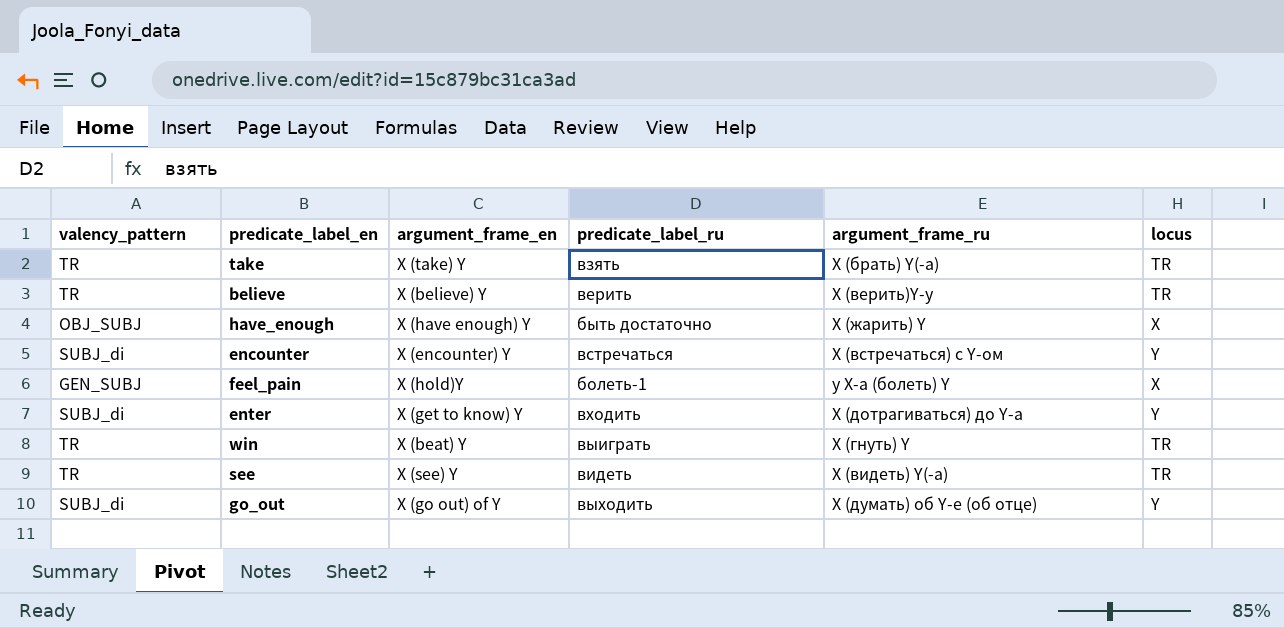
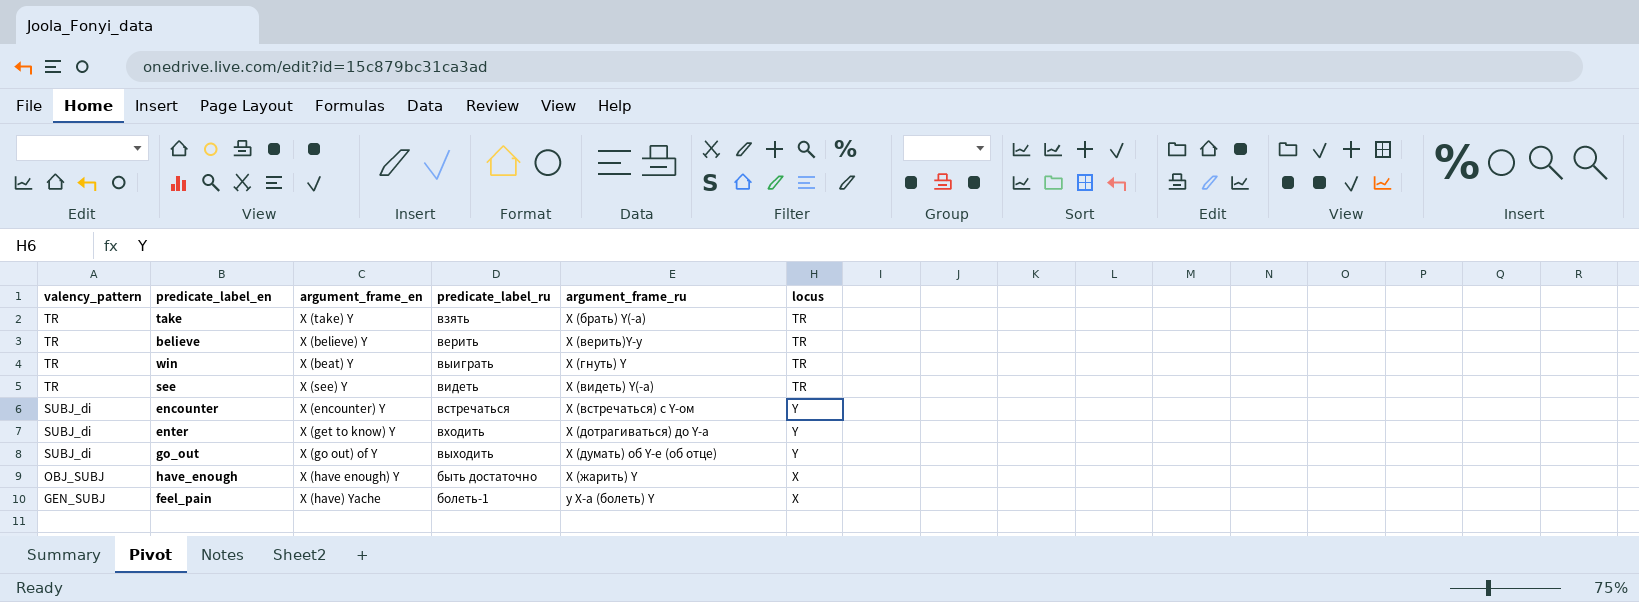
row order: none -> valency_pattern descending
feel_pain | argument_frame_en: X (hold)Y -> X (have) Yache

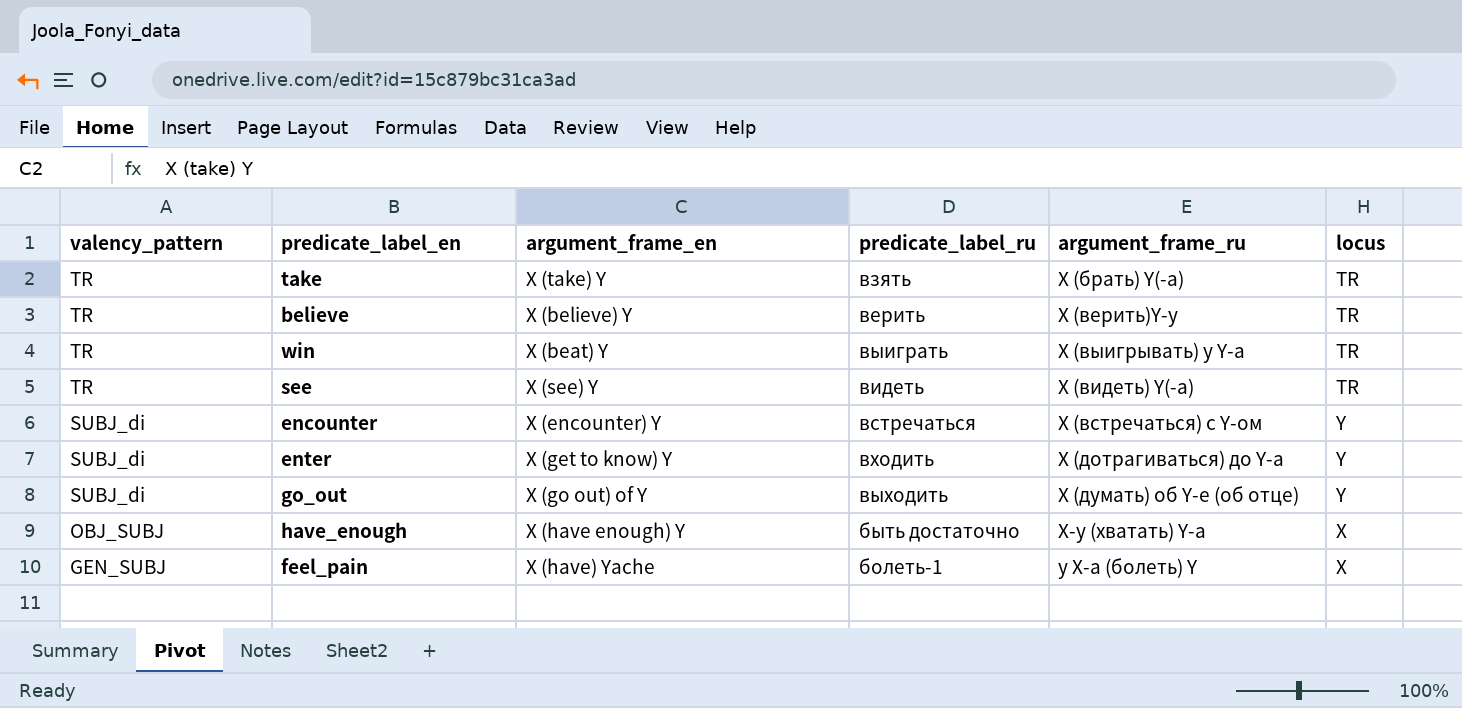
win | argument_frame_ru: X (гнуть) Y -> X (выигрывать) у Y-а
have_enough | argument_frame_ru: X (жарить) Y -> X-у (хватать) Y-а

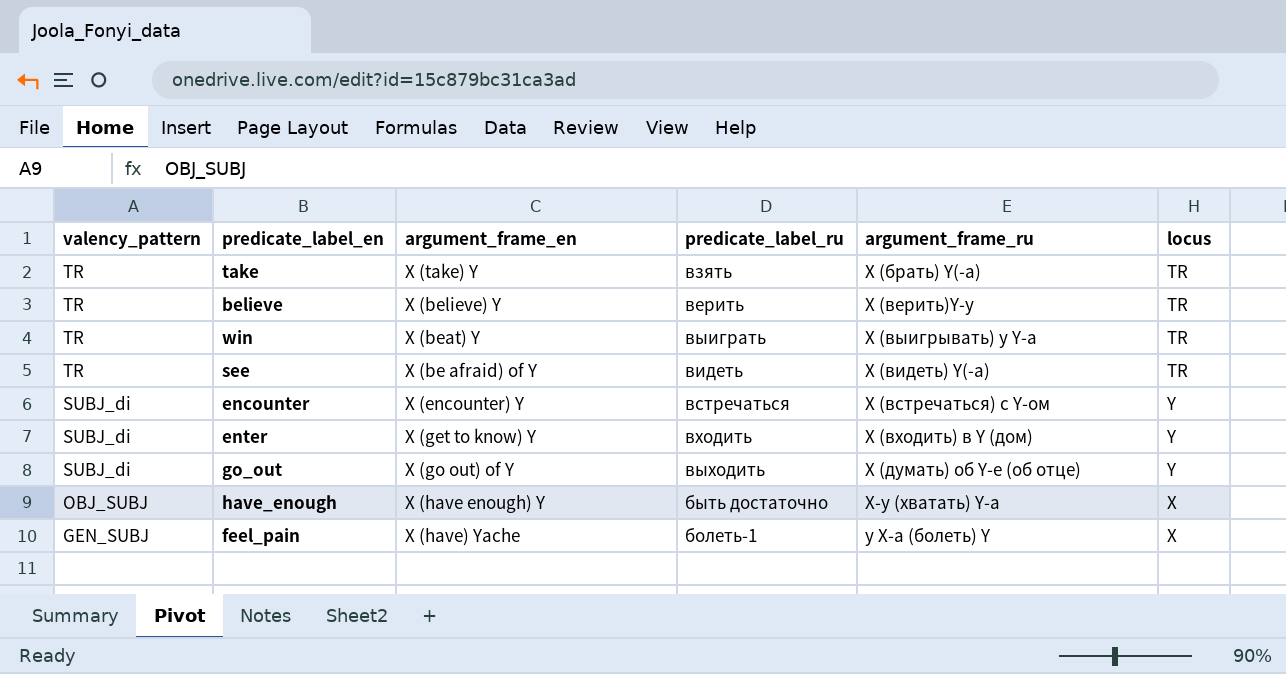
see | argument_frame_en: X (see) Y -> X (be afraid) of Y
enter | argument_frame_ru: X (дотрагиваться) до Y-а -> X (входить) в Y (дом)

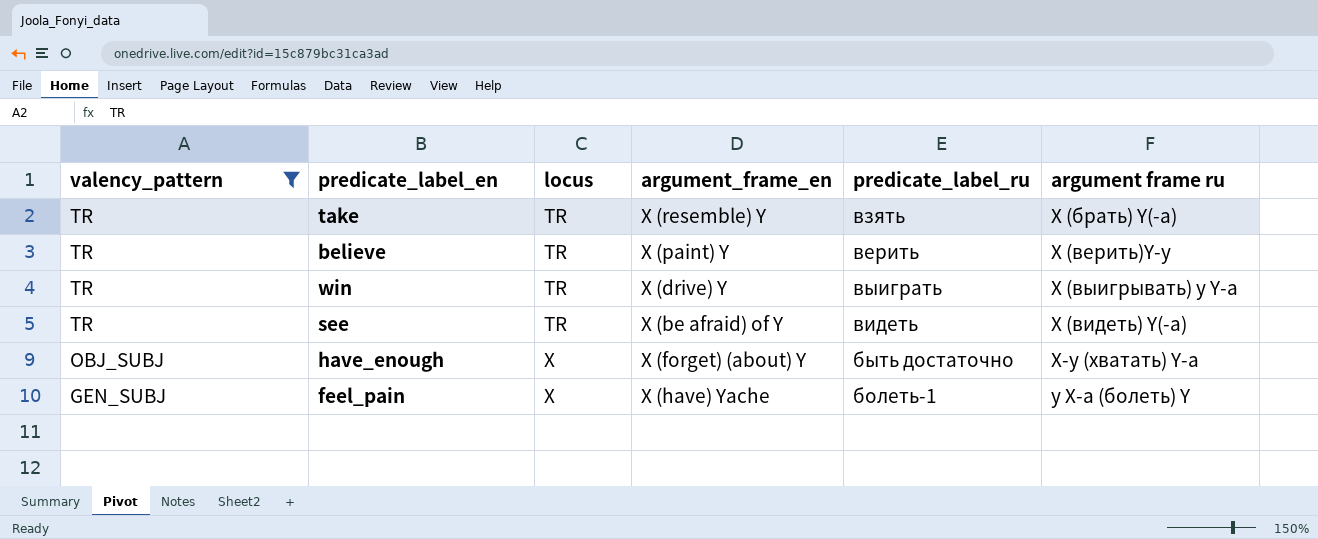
filter: none -> valency_pattern != SUBJ_di
column locus | position: 6 -> 3
column name: argument_frame_ru -> argument frame ru
take | argument_frame_en: X (take) Y -> X (resemble) Y
believe | argument_frame_en: X (believe) Y -> X (paint) Y
win | argument_frame_en: X (beat) Y -> X (drive) Y
have_enough | argument_frame_en: X (have enough) Y -> X (forget) (about) Y

